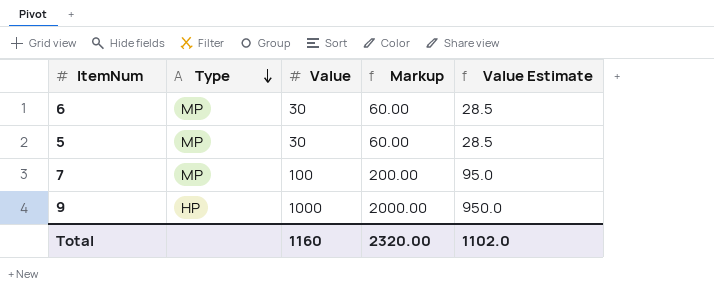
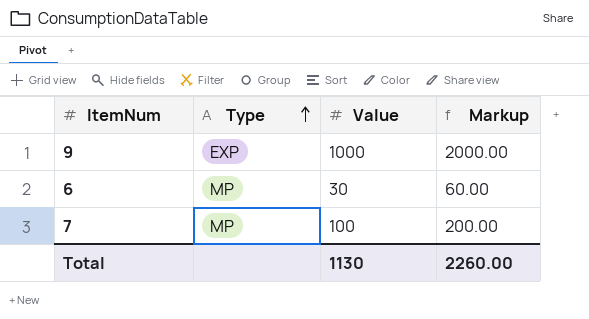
row order: Type descending -> Type ascending
column Value Estimate | formula: [Value] * 0.95 -> none
row 5: MP | 30 | 60.00 | 28.5 -> none
9 | Type: HP -> EXP
Total | Value: 1160 -> 1130
Total | Markup: 2320.00 -> 2260.00

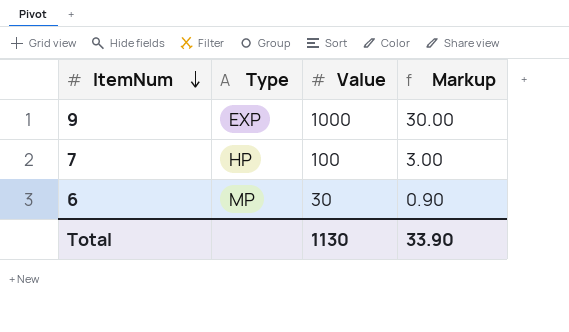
row order: Type ascending -> ItemNum descending
column Markup | formula: [Value] * 2 -> [Value] * 0.03
7 | Type: MP -> HP
Total | Markup: 2260.00 -> 33.90

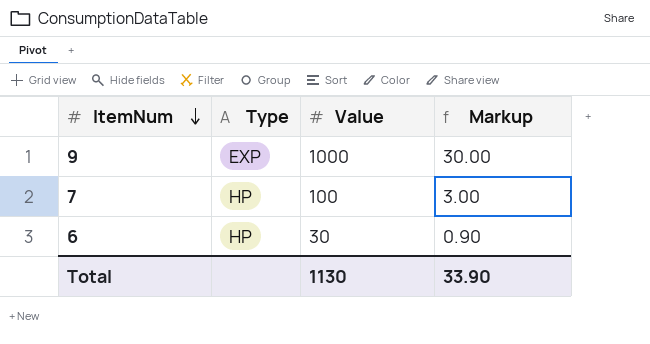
6 | Type: MP -> HP

